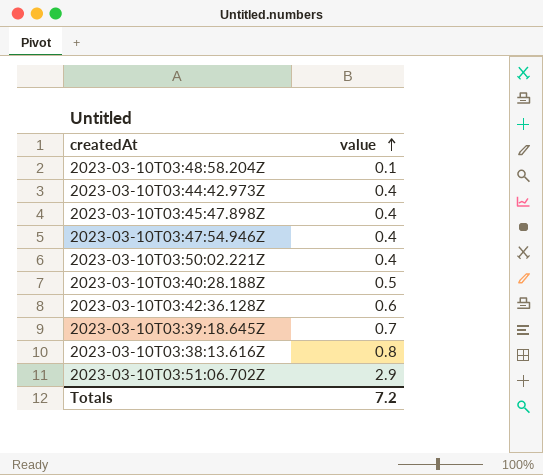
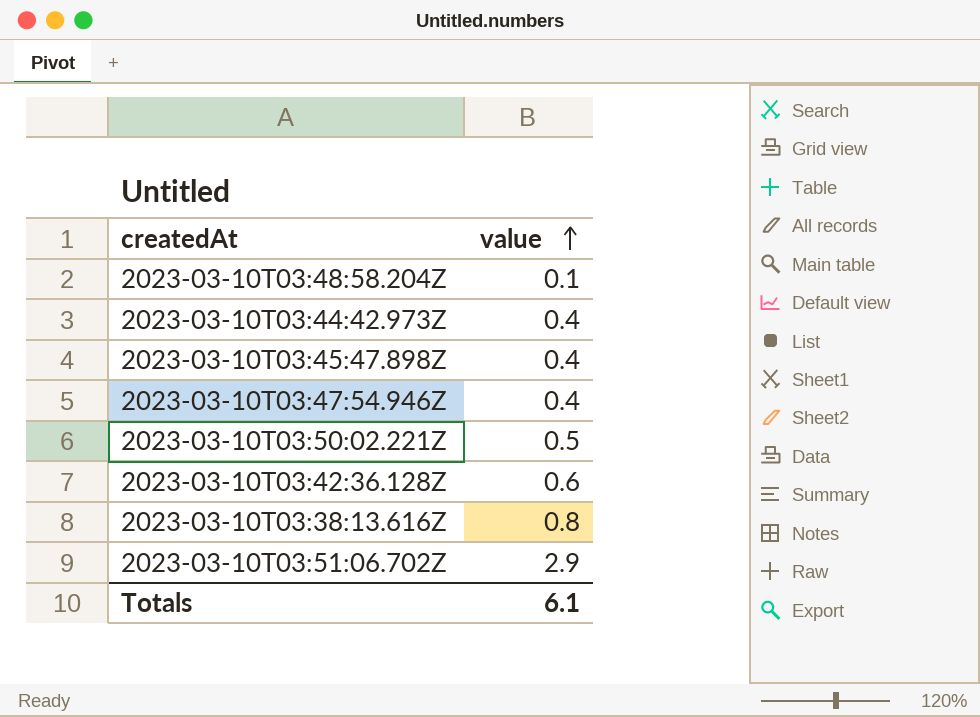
row 2023-03-10T03:40:28.188Z: 0.5 -> none
row 2023-03-10T03:39:18.645Z: 0.7 -> none
2023-03-10T03:50:02.221Z | value: 0.4 -> 0.5
Totals | value: 7.2 -> 6.1

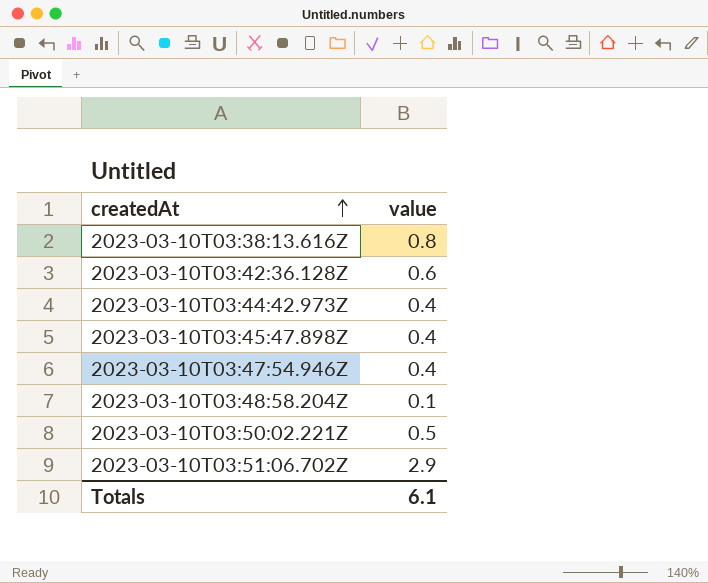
row order: value ascending -> createdAt ascending

